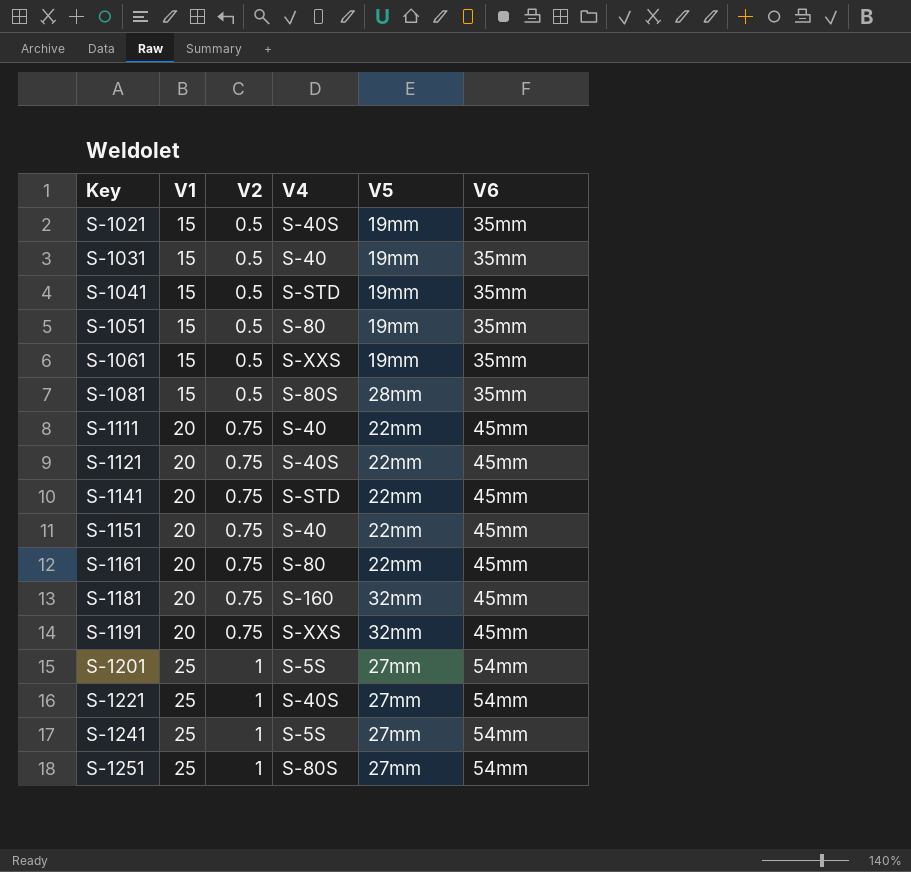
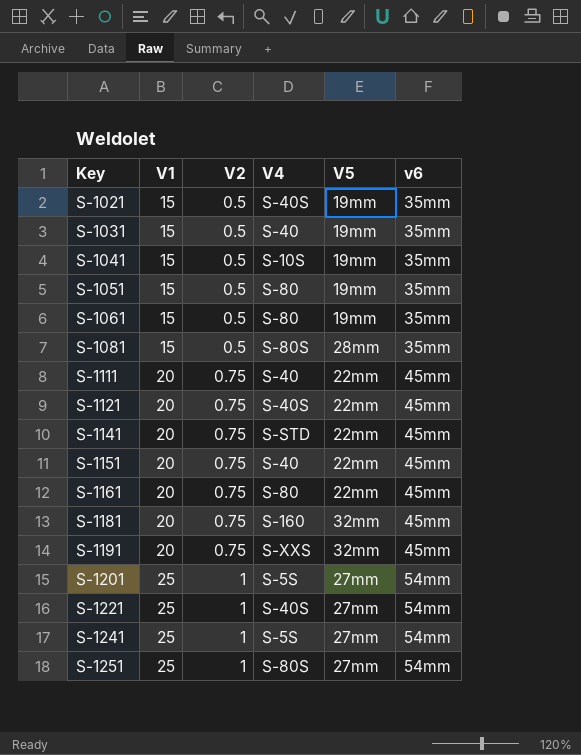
column name: V6 -> v6
S-1041 | V4: S-STD -> S-10S
S-1061 | V4: S-XXS -> S-80

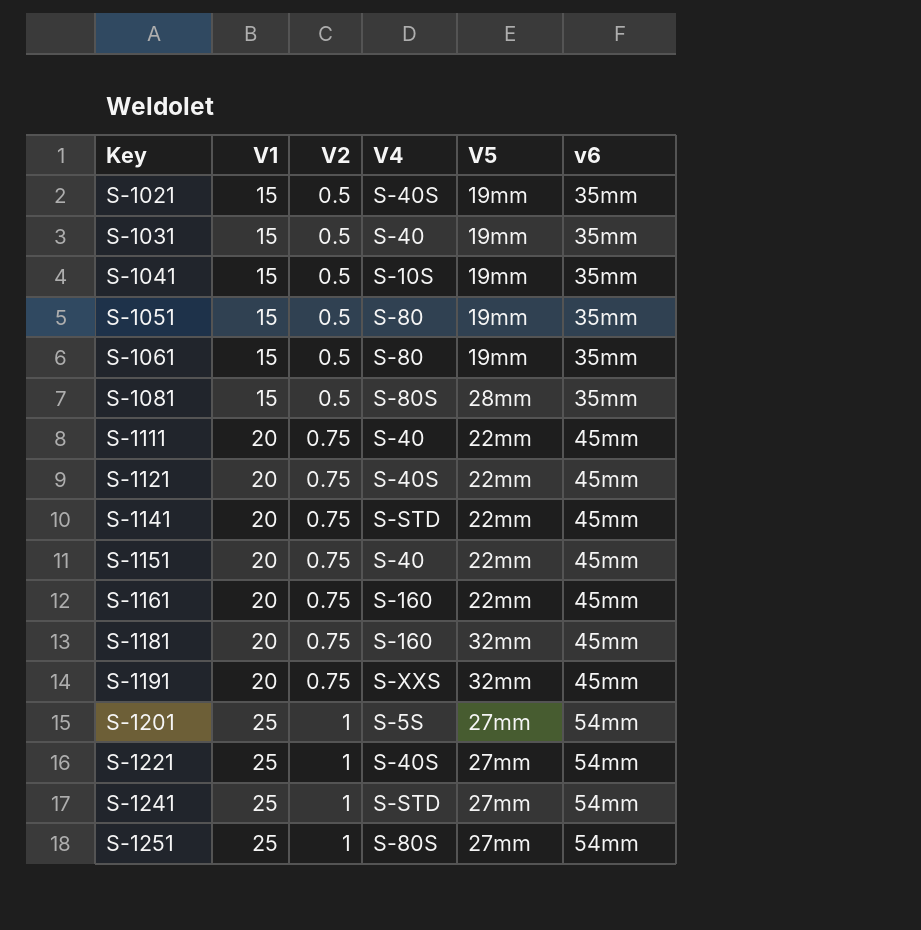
S-1161 | V4: S-80 -> S-160
S-1241 | V4: S-5S -> S-STD

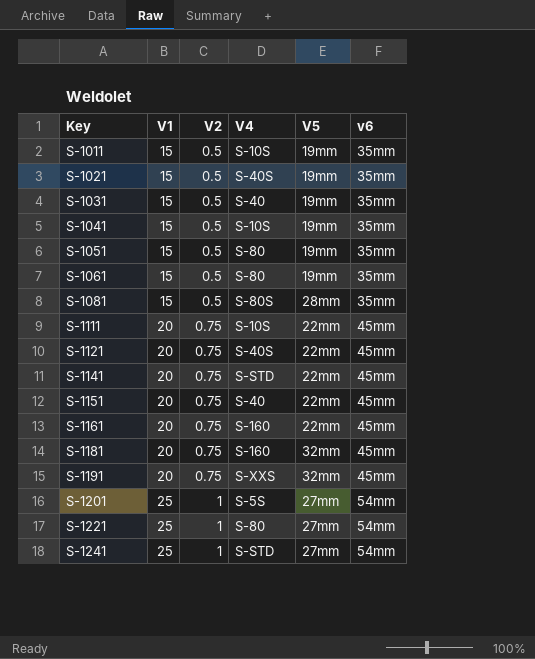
row S-1251: 25 | 1 | S-80S | 27mm | 54mm -> none
row S-1011: none -> 15 | 0.5 | S-10S | 19mm | 35mm
S-1111 | V4: S-40 -> S-10S
S-1221 | V4: S-40S -> S-80

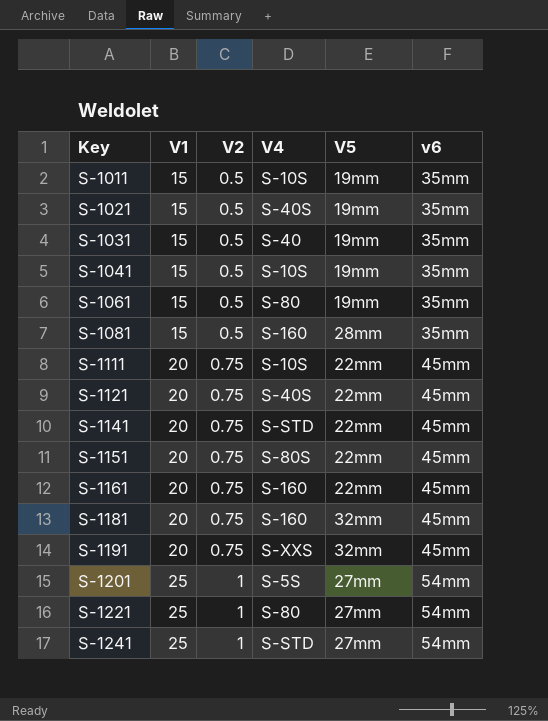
row S-1051: 15 | 0.5 | S-80 | 19mm | 35mm -> none
S-1081 | V4: S-80S -> S-160
S-1151 | V4: S-40 -> S-80S

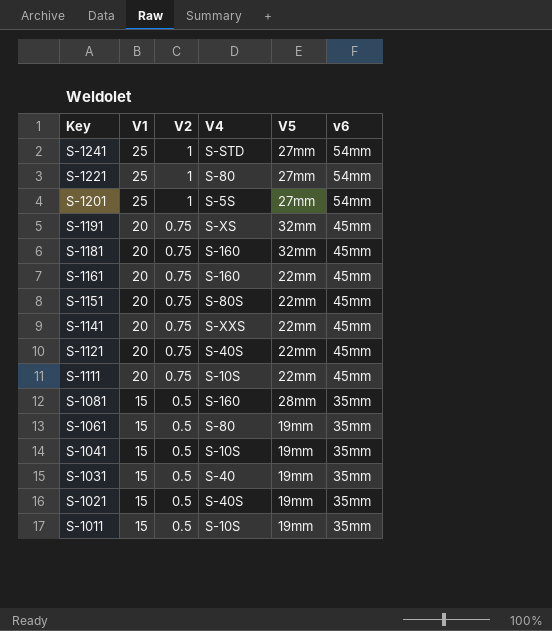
row order: Key ascending -> Key descending
S-1191 | V4: S-XXS -> S-XS
S-1141 | V4: S-STD -> S-XXS

